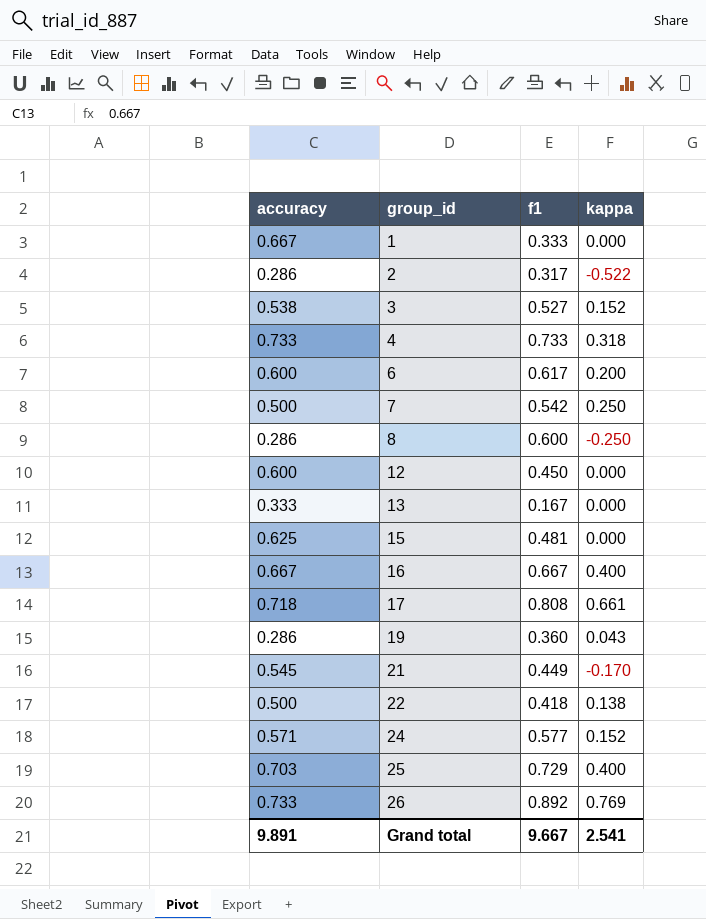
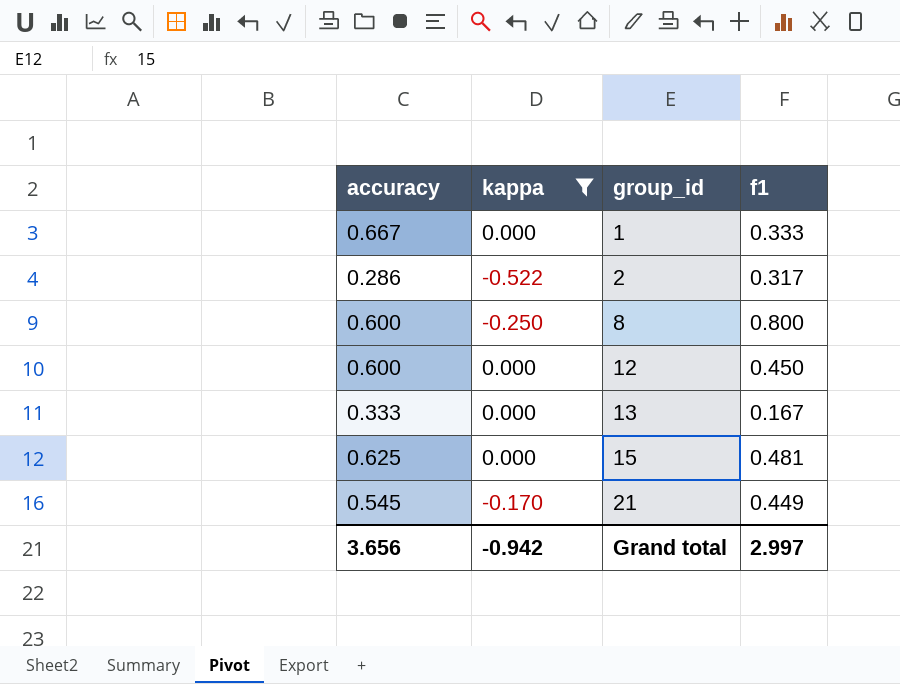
filter: none -> kappa <= 0.000
column kappa | position: 4 -> 2
8 | accuracy: 0.286 -> 0.600
8 | f1: 0.600 -> 0.800
Grand total | accuracy: 9.891 -> 3.656
Grand total | kappa: 2.541 -> -0.942
Grand total | f1: 9.667 -> 2.997

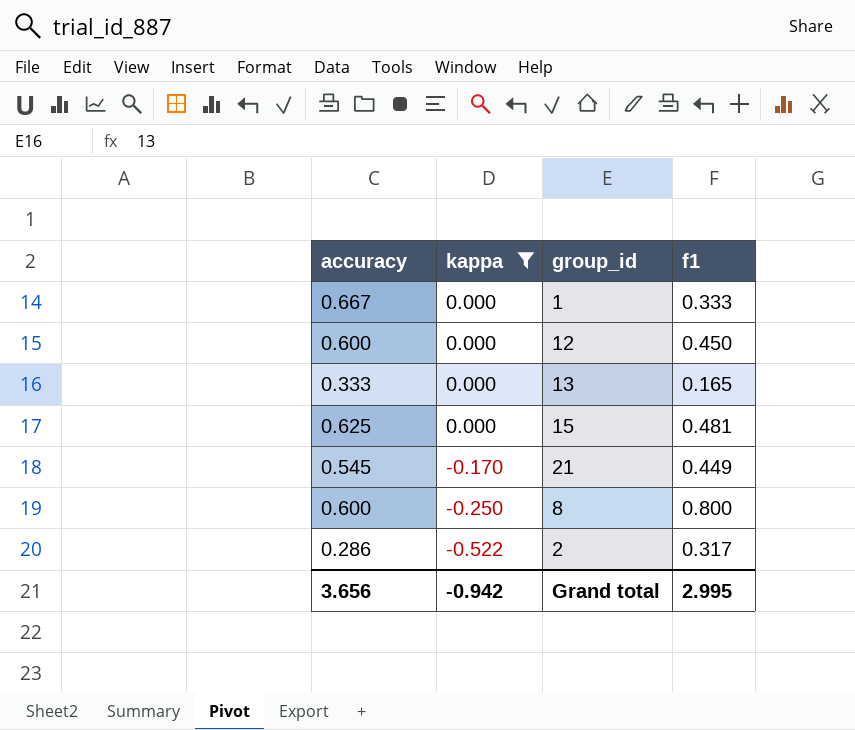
row order: group_id ascending -> kappa descending
13 | f1: 0.167 -> 0.165
Grand total | f1: 2.997 -> 2.995

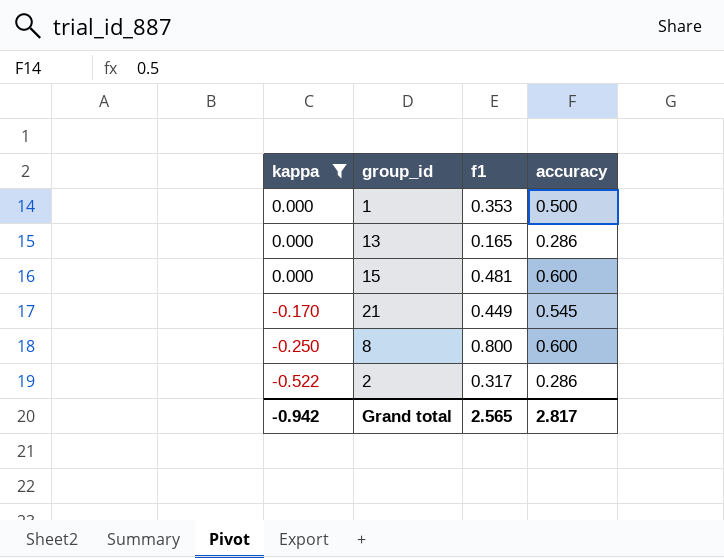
column accuracy | position: 1 -> 4
row 12: 0.600 | 0.000 | 0.450 -> none
1 | f1: 0.333 -> 0.353
1 | accuracy: 0.667 -> 0.500
13 | accuracy: 0.333 -> 0.286
15 | accuracy: 0.625 -> 0.600
Grand total | f1: 2.995 -> 2.565
Grand total | accuracy: 3.656 -> 2.817

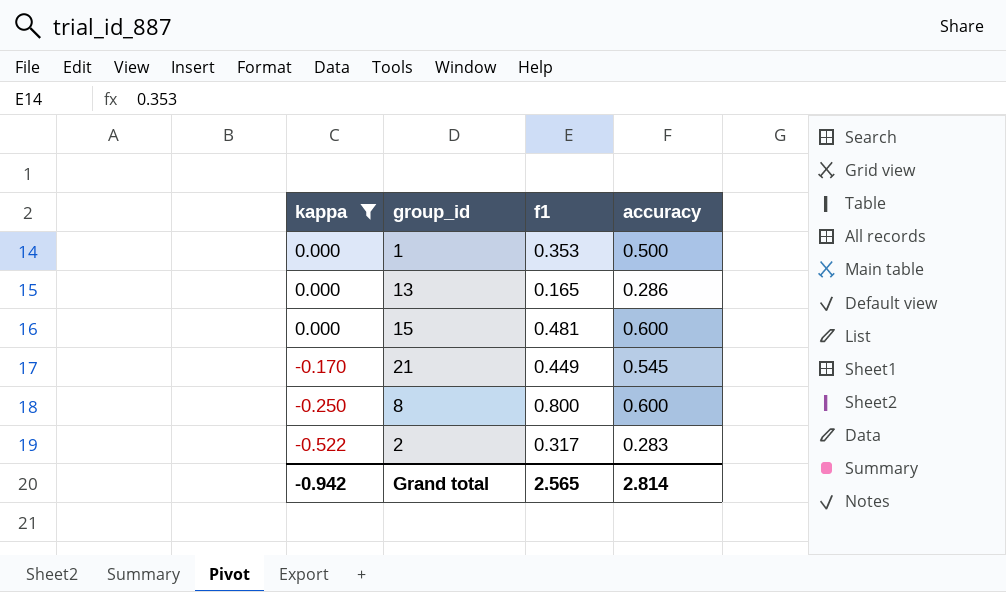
2 | accuracy: 0.286 -> 0.283
Grand total | accuracy: 2.817 -> 2.814

